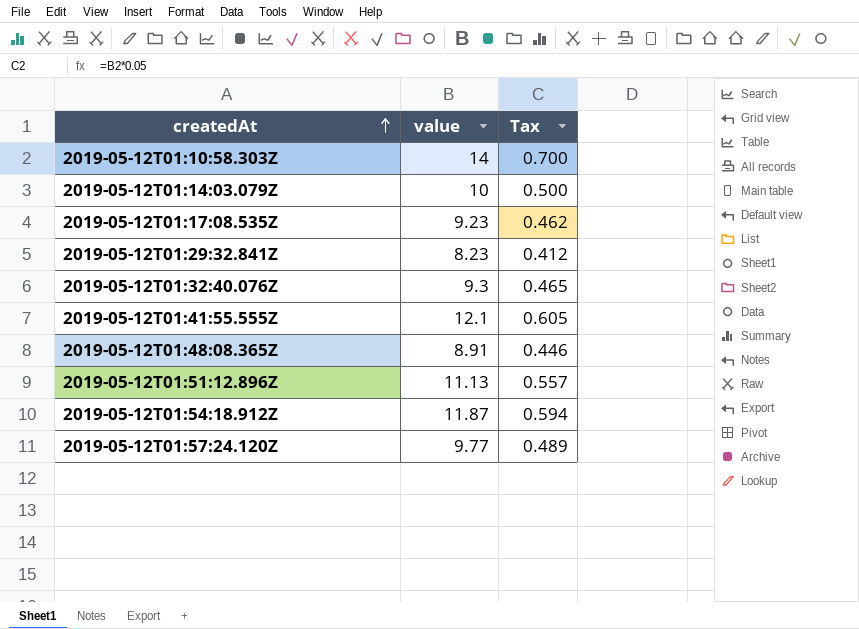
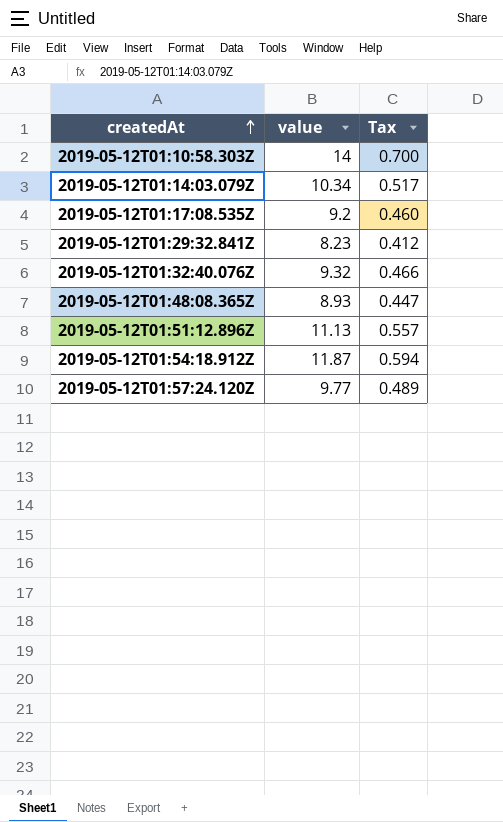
row 2019-05-12T01:41:55.555Z: 12.1 | 0.605 -> none
2019-05-12T01:14:03.079Z | value: 10 -> 10.34
2019-05-12T01:14:03.079Z | Tax: 0.500 -> 0.517
2019-05-12T01:17:08.535Z | value: 9.23 -> 9.2
2019-05-12T01:17:08.535Z | Tax: 0.462 -> 0.460
2019-05-12T01:32:40.076Z | value: 9.3 -> 9.32
2019-05-12T01:32:40.076Z | Tax: 0.465 -> 0.466
2019-05-12T01:48:08.365Z | value: 8.91 -> 8.93
2019-05-12T01:48:08.365Z | Tax: 0.446 -> 0.447

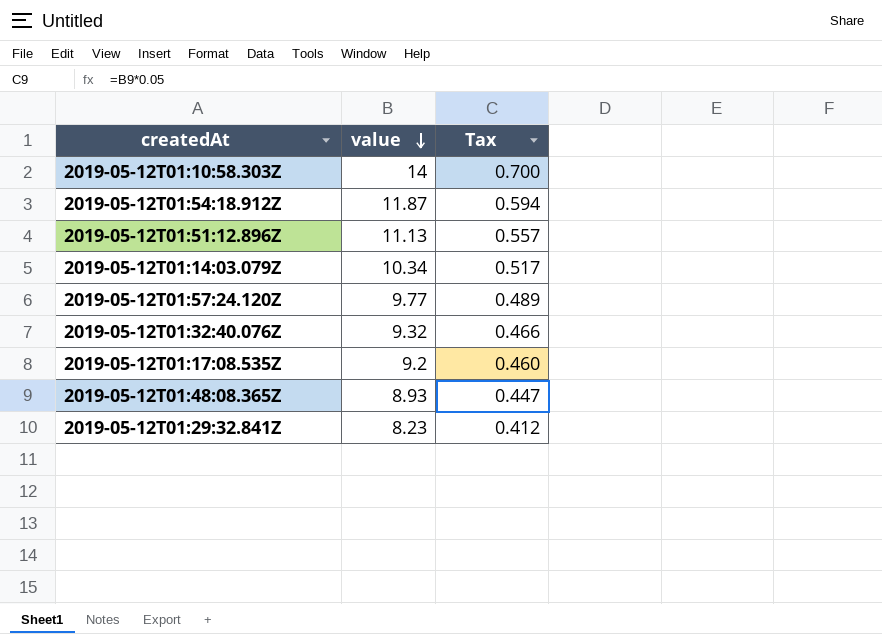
row order: createdAt ascending -> value descending

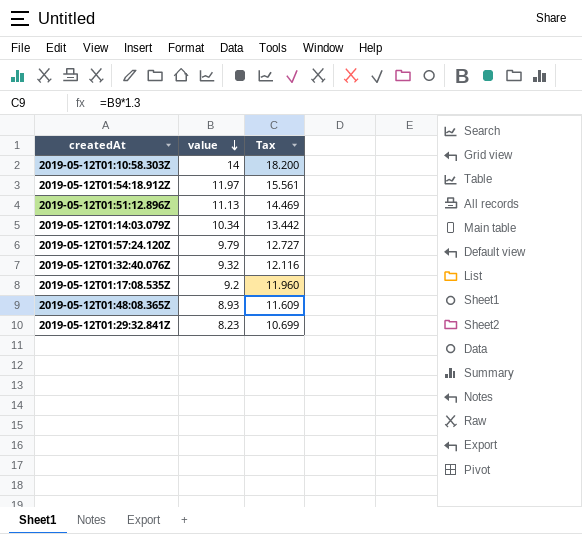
column Tax | formula: [value] * 0.05 -> [value] * 1.3
2019-05-12T01:54:18.912Z | value: 11.87 -> 11.97
2019-05-12T01:57:24.120Z | value: 9.77 -> 9.79

